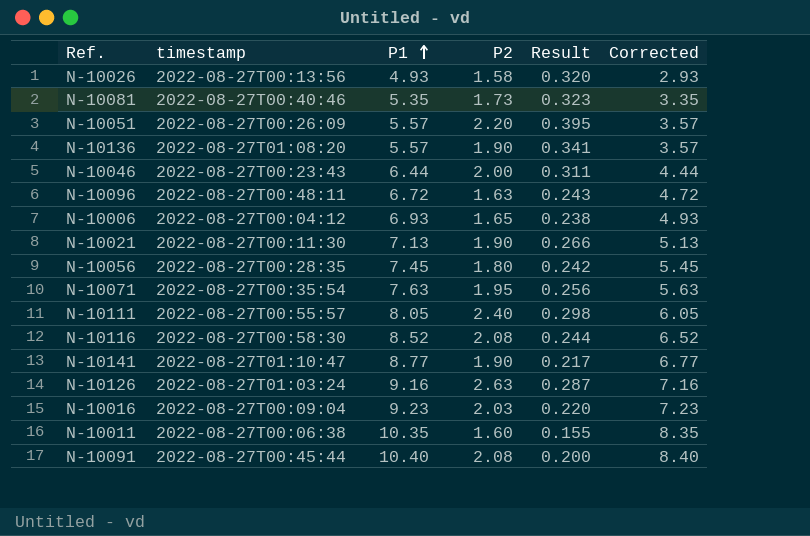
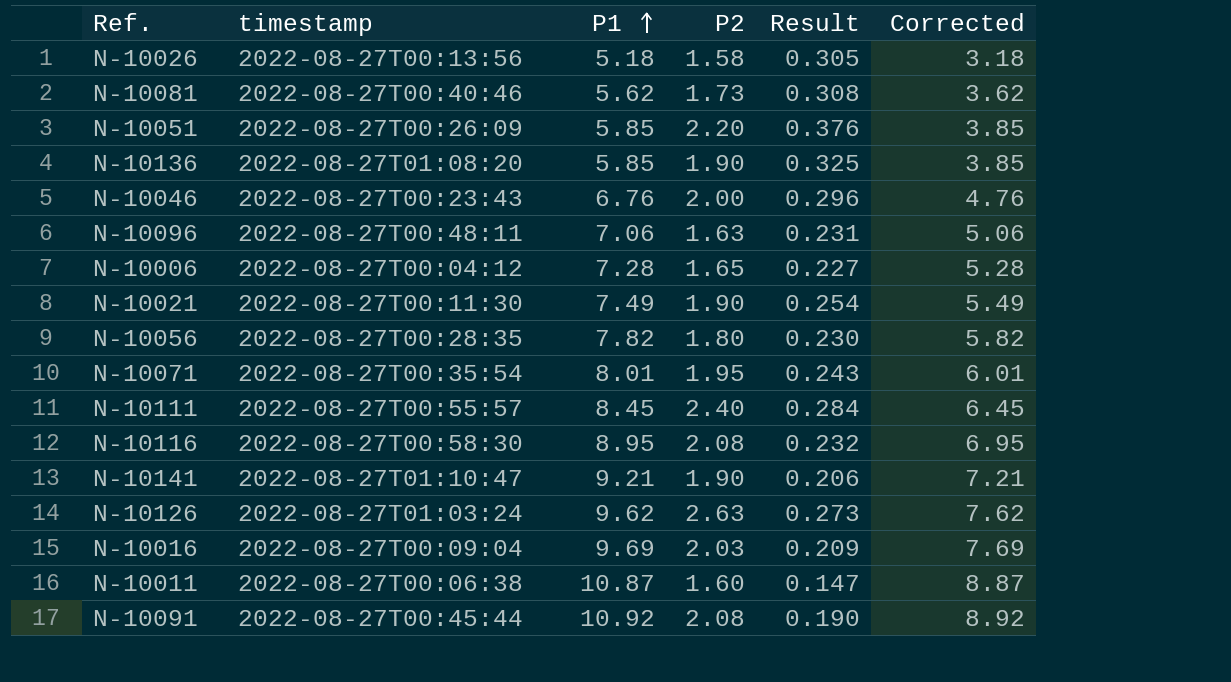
N-10026 | P1: 4.93 -> 5.18
N-10026 | Result: 0.320 -> 0.305
N-10026 | Corrected: 2.93 -> 3.18
N-10081 | P1: 5.35 -> 5.62
N-10081 | Result: 0.323 -> 0.308
N-10081 | Corrected: 3.35 -> 3.62
N-10051 | P1: 5.57 -> 5.85
N-10051 | Result: 0.395 -> 0.376
N-10051 | Corrected: 3.57 -> 3.85
N-10136 | P1: 5.57 -> 5.85
N-10136 | Result: 0.341 -> 0.325
N-10136 | Corrected: 3.57 -> 3.85
N-10046 | P1: 6.44 -> 6.76
N-10046 | Result: 0.311 -> 0.296
N-10046 | Corrected: 4.44 -> 4.76
N-10096 | P1: 6.72 -> 7.06
N-10096 | Result: 0.243 -> 0.231
N-10096 | Corrected: 4.72 -> 5.06
N-10006 | P1: 6.93 -> 7.28
N-10006 | Result: 0.238 -> 0.227
N-10006 | Corrected: 4.93 -> 5.28
N-10021 | P1: 7.13 -> 7.49
N-10021 | Result: 0.266 -> 0.254
N-10021 | Corrected: 5.13 -> 5.49
N-10056 | P1: 7.45 -> 7.82
N-10056 | Result: 0.242 -> 0.230
N-10056 | Corrected: 5.45 -> 5.82
N-10071 | P1: 7.63 -> 8.01
N-10071 | Result: 0.256 -> 0.243
N-10071 | Corrected: 5.63 -> 6.01
N-10111 | P1: 8.05 -> 8.45
N-10111 | Result: 0.298 -> 0.284
N-10111 | Corrected: 6.05 -> 6.45
N-10116 | P1: 8.52 -> 8.95
N-10116 | Result: 0.244 -> 0.232
N-10116 | Corrected: 6.52 -> 6.95
N-10141 | P1: 8.77 -> 9.21
N-10141 | Result: 0.217 -> 0.206
N-10141 | Corrected: 6.77 -> 7.21
N-10126 | P1: 9.16 -> 9.62
N-10126 | Result: 0.287 -> 0.273
N-10126 | Corrected: 7.16 -> 7.62
N-10016 | P1: 9.23 -> 9.69
N-10016 | Result: 0.220 -> 0.209
N-10016 | Corrected: 7.23 -> 7.69
N-10011 | P1: 10.35 -> 10.87
N-10011 | Result: 0.155 -> 0.147
N-10011 | Corrected: 8.35 -> 8.87
N-10091 | P1: 10.40 -> 10.92
N-10091 | Result: 0.200 -> 0.190
N-10091 | Corrected: 8.40 -> 8.92

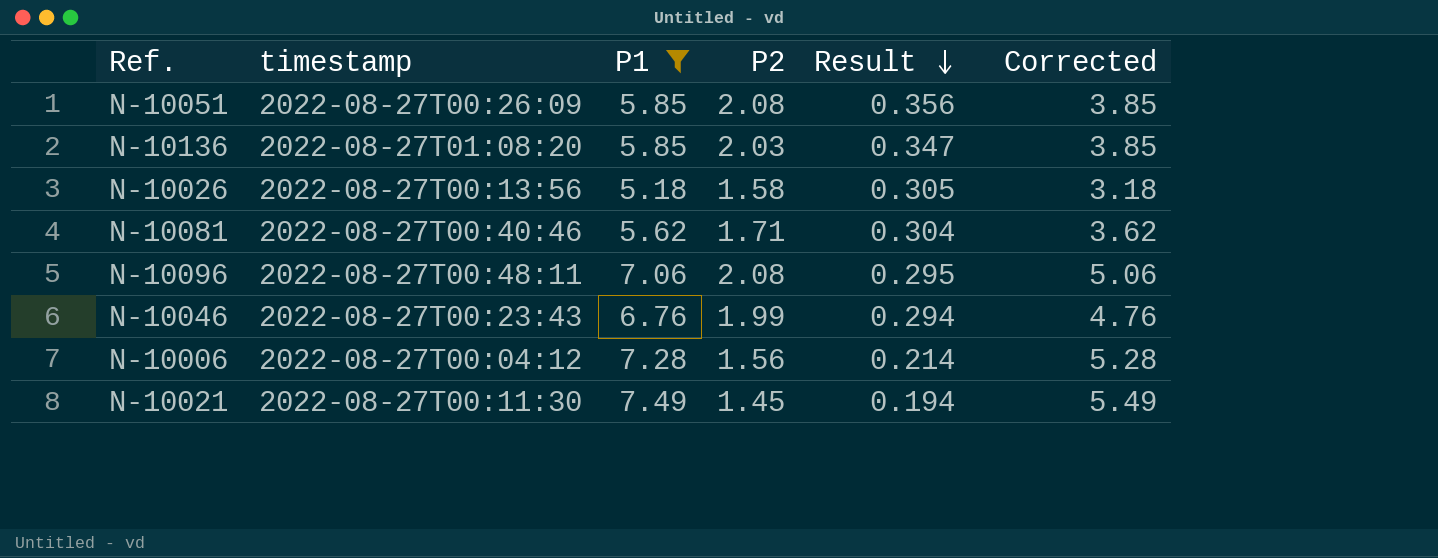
filter: none -> P1 <= 7.49
row order: P1 ascending -> Result descending
N-10051 | P2: 2.20 -> 2.08
N-10051 | Result: 0.376 -> 0.356
N-10136 | P2: 1.90 -> 2.03
N-10136 | Result: 0.325 -> 0.347
N-10081 | P2: 1.73 -> 1.71
N-10081 | Result: 0.308 -> 0.304
N-10096 | P2: 1.63 -> 2.08
N-10096 | Result: 0.231 -> 0.295
N-10046 | P2: 2.00 -> 1.99
N-10046 | Result: 0.296 -> 0.294
N-10006 | P2: 1.65 -> 1.56
N-10006 | Result: 0.227 -> 0.214
N-10021 | P2: 1.90 -> 1.45
N-10021 | Result: 0.254 -> 0.194

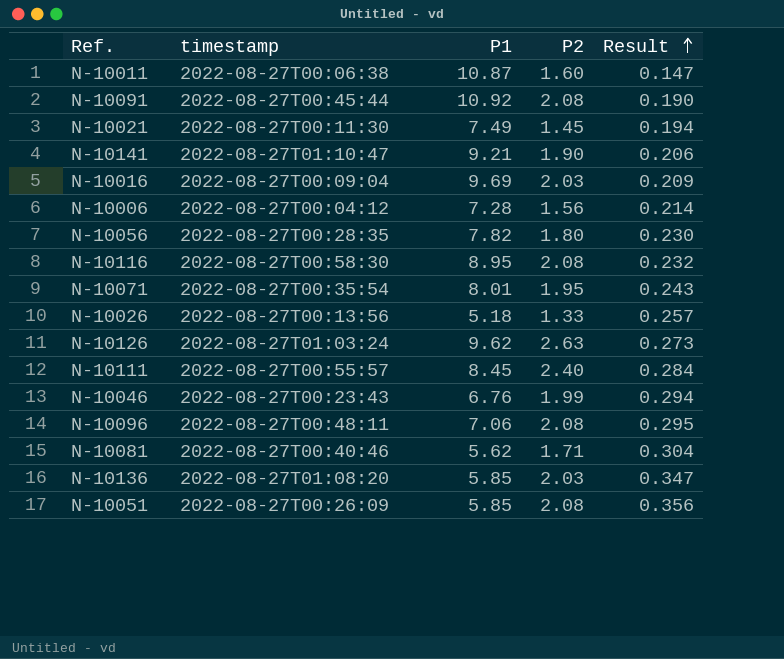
filter: P1 <= 7.49 -> none
row order: Result descending -> Result ascending
column Corrected | formula: [P1] - 2 -> none
N-10026 | P2: 1.58 -> 1.33
N-10026 | Result: 0.305 -> 0.257

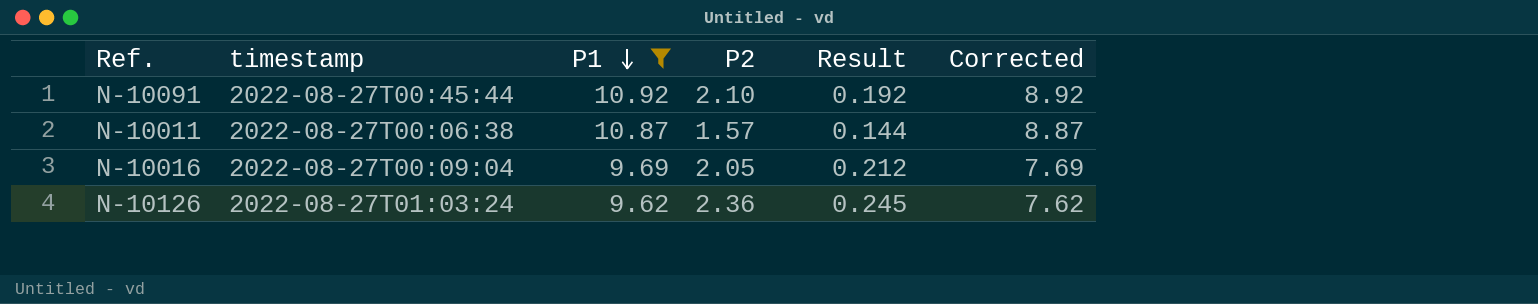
filter: none -> P1 >= 9.62
row order: Result ascending -> P1 descending
column Corrected | formula: none -> [P1] - 2
N-10091 | P2: 2.08 -> 2.10
N-10091 | Result: 0.190 -> 0.192
N-10011 | P2: 1.60 -> 1.57
N-10011 | Result: 0.147 -> 0.144
N-10016 | P2: 2.03 -> 2.05
N-10016 | Result: 0.209 -> 0.212
N-10126 | P2: 2.63 -> 2.36
N-10126 | Result: 0.273 -> 0.245

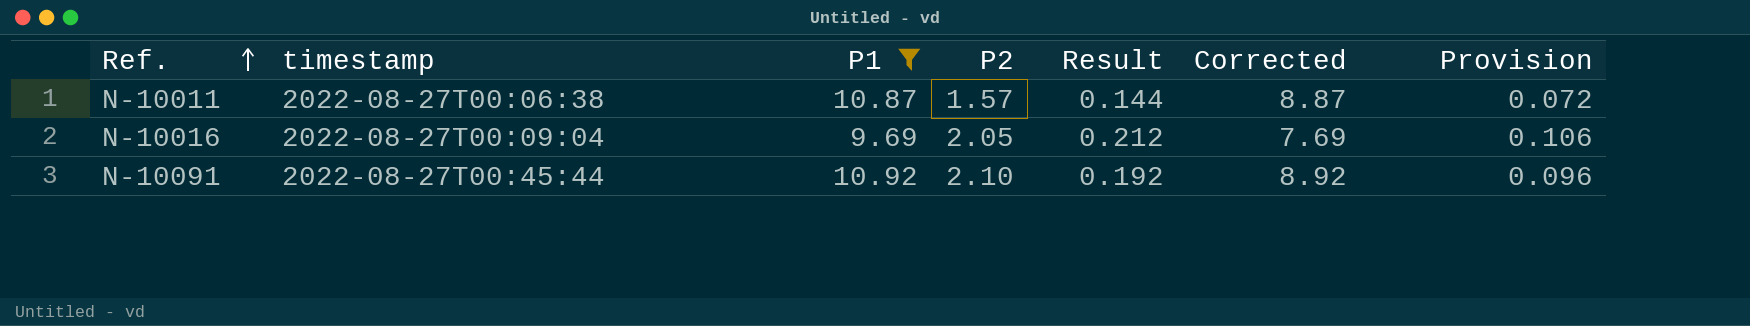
row order: P1 descending -> Ref. ascending
column Provision | formula: none -> [Result] * 0.5
row N-10126: 2022-08-27T01:03:24 | 9.62 | 2.36 | 0.245 | 7.62 -> none

